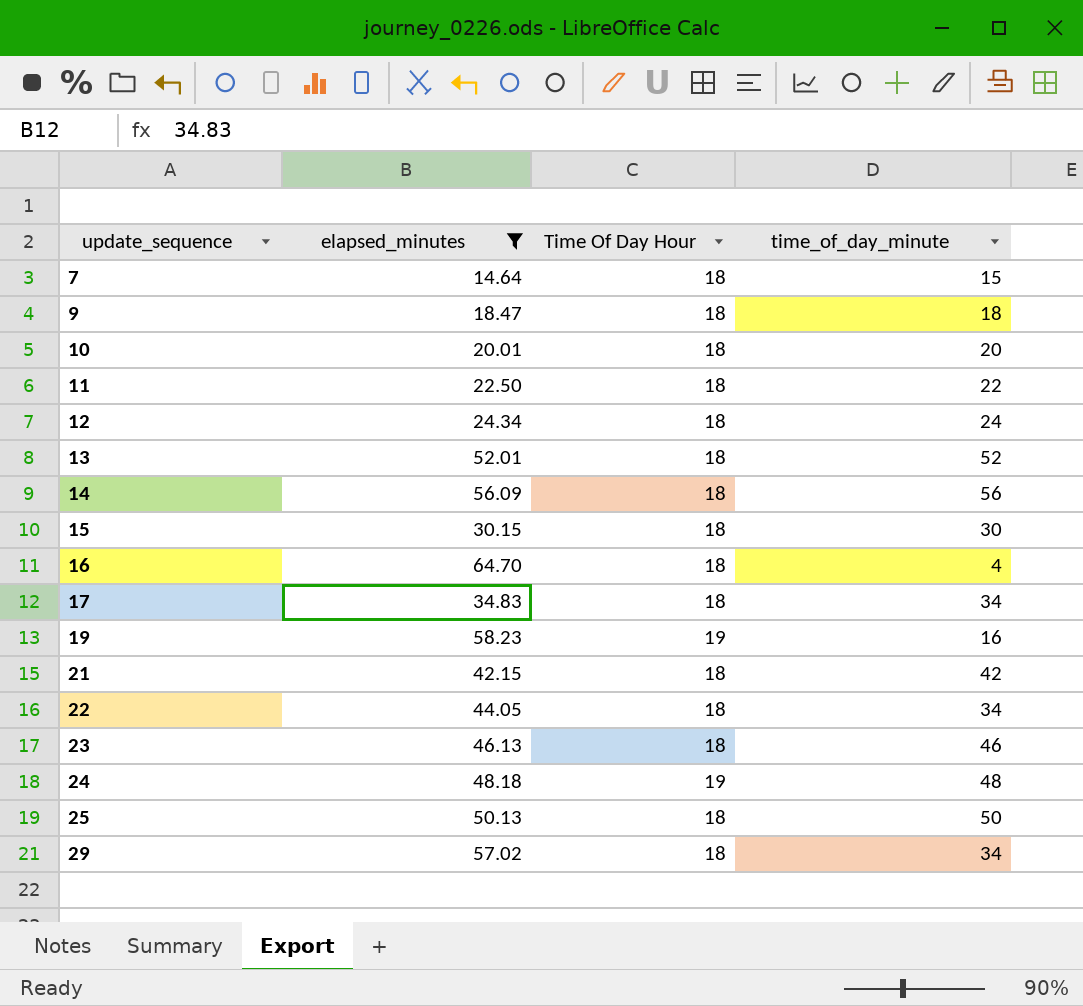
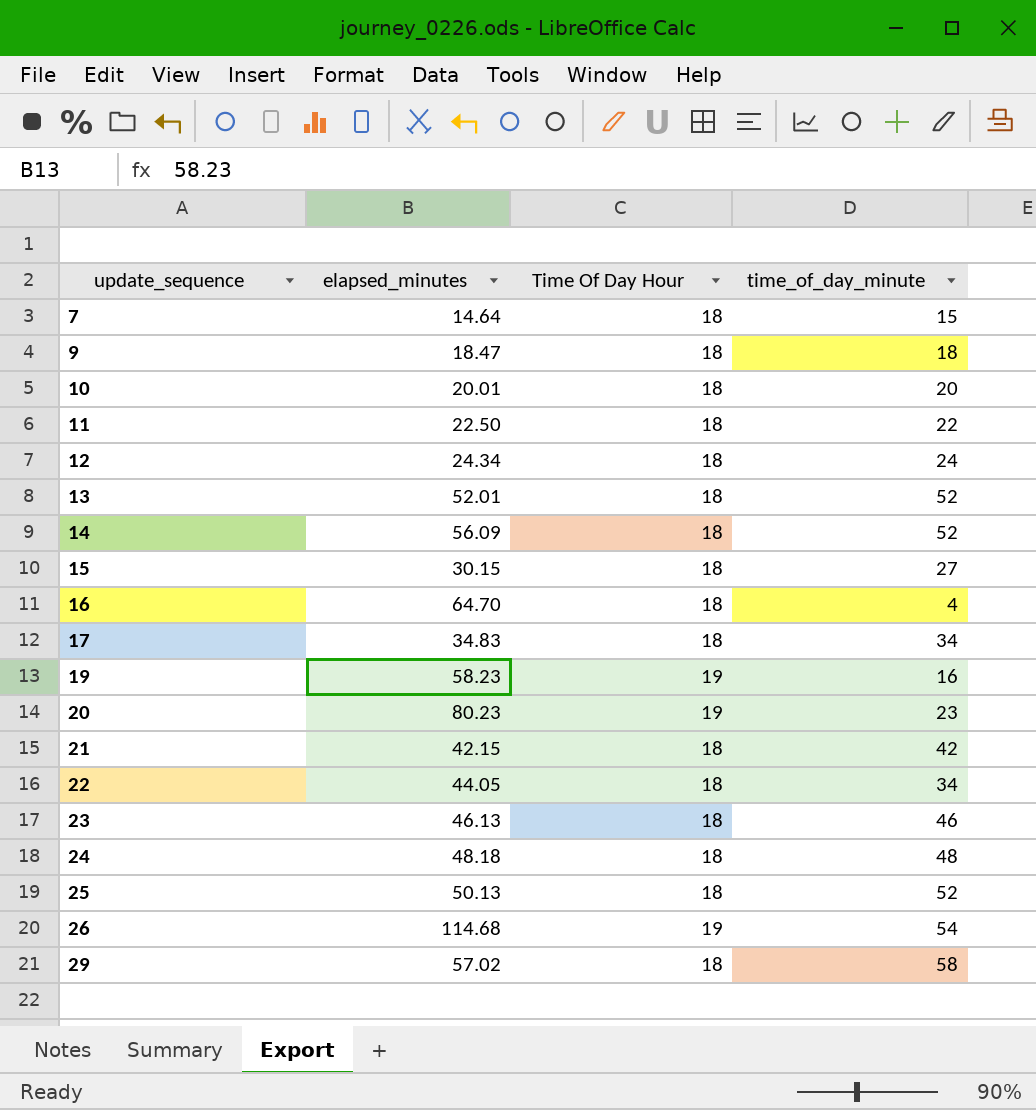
filter: elapsed_minutes <= 64.70 -> none
14 | time_of_day_minute: 56 -> 52
15 | time_of_day_minute: 30 -> 27
24 | Time Of Day Hour: 19 -> 18
25 | time_of_day_minute: 50 -> 52
29 | time_of_day_minute: 34 -> 58

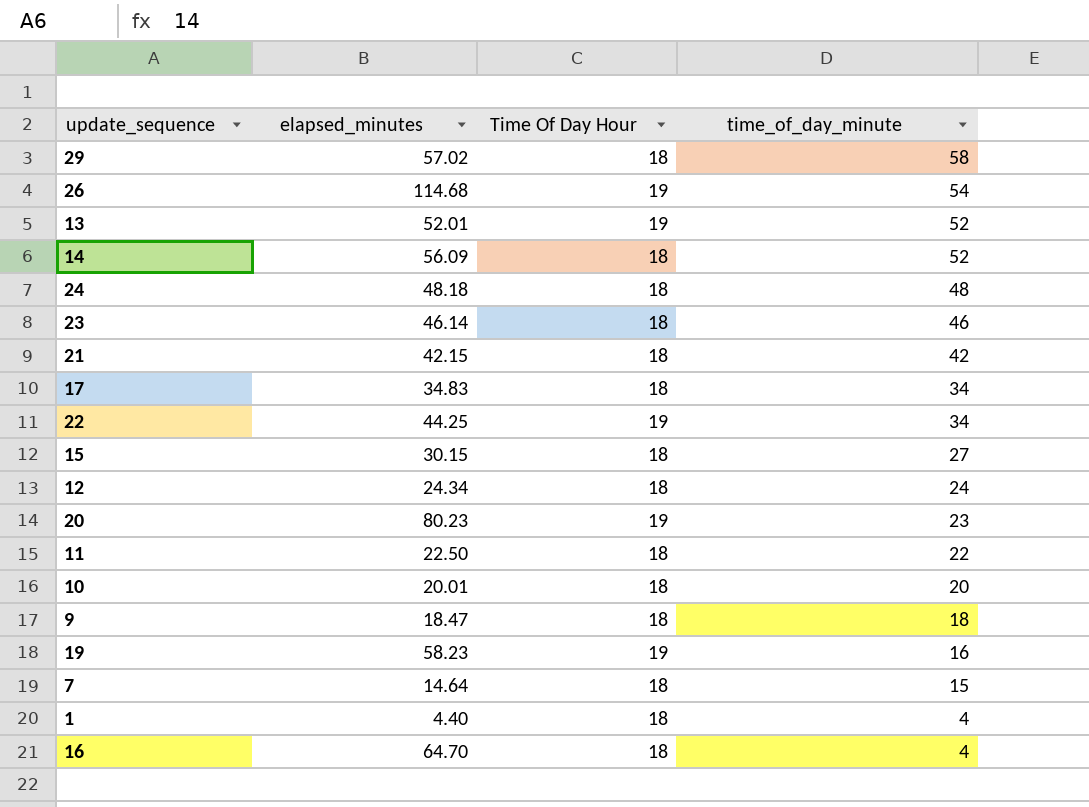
row order: update_sequence ascending -> time_of_day_minute descending
row 25: 50.13 | 18 | 52 -> none
13 | Time Of Day Hour: 18 -> 19
23 | elapsed_minutes: 46.13 -> 46.14
22 | elapsed_minutes: 44.05 -> 44.25
22 | Time Of Day Hour: 18 -> 19
row 1: none -> 4.40 | 18 | 4

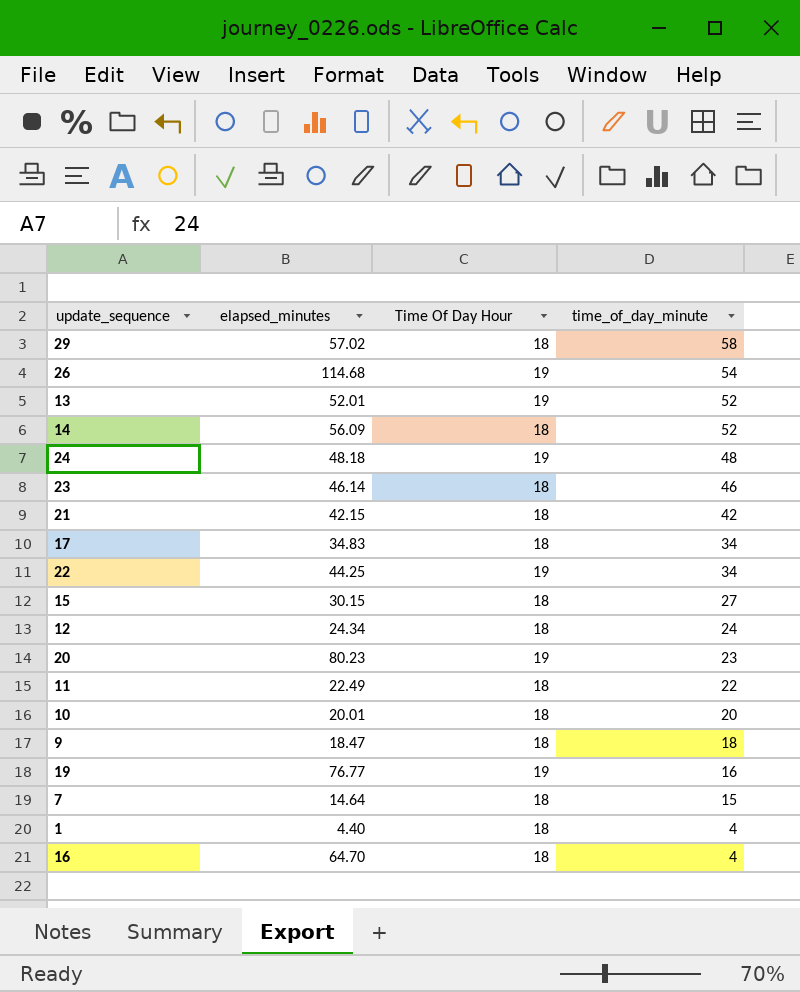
24 | Time Of Day Hour: 18 -> 19
11 | elapsed_minutes: 22.50 -> 22.49
19 | elapsed_minutes: 58.23 -> 76.77

